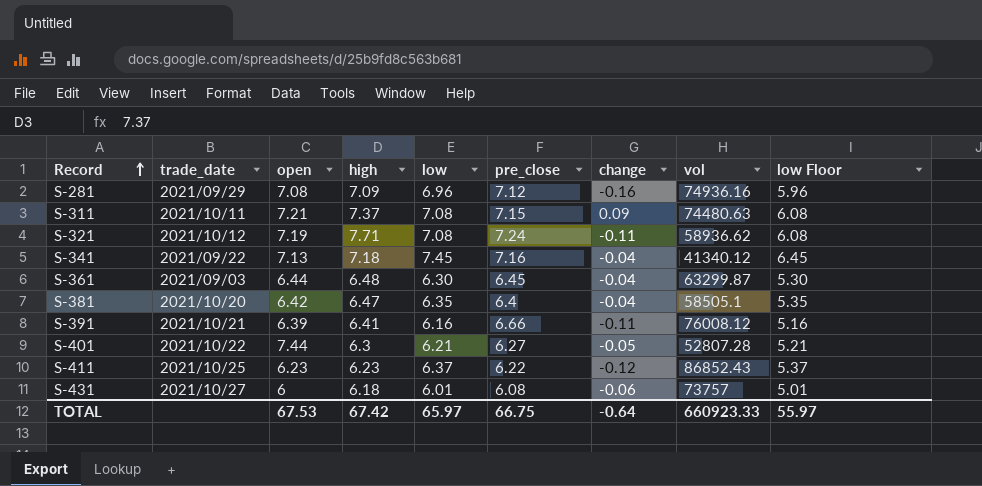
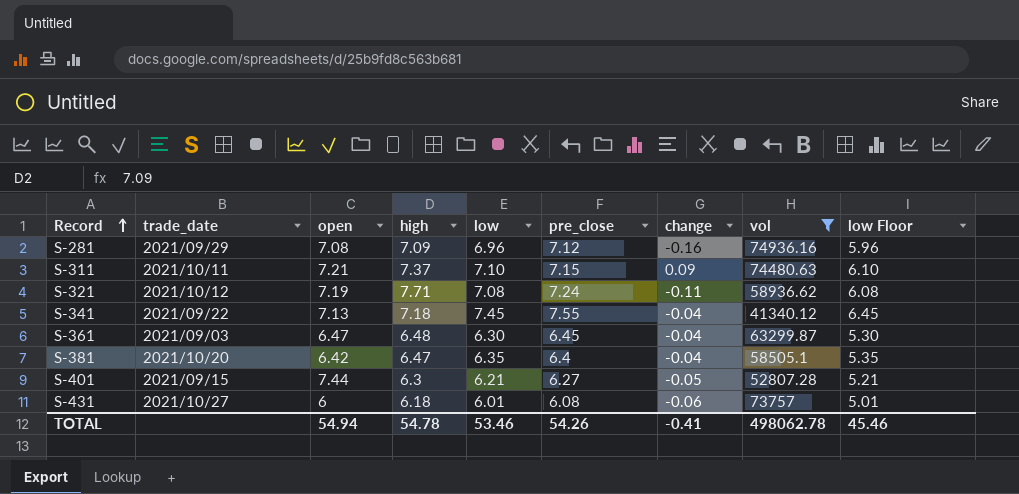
filter: none -> vol <= 74936.16
S-311 | low: 7.08 -> 7.10
S-311 | low Floor: 6.08 -> 6.10
S-341 | pre_close: 7.16 -> 7.55
S-361 | open: 6.44 -> 6.47
S-401 | trade_date: 2021/10/22 -> 2021/09/15
TOTAL | open: 67.53 -> 54.94
TOTAL | high: 67.42 -> 54.78
TOTAL | low: 65.97 -> 53.46
TOTAL | pre_close: 66.75 -> 54.26
TOTAL | change: -0.64 -> -0.41
TOTAL | vol: 660923.33 -> 498062.78
TOTAL | low Floor: 55.97 -> 45.46

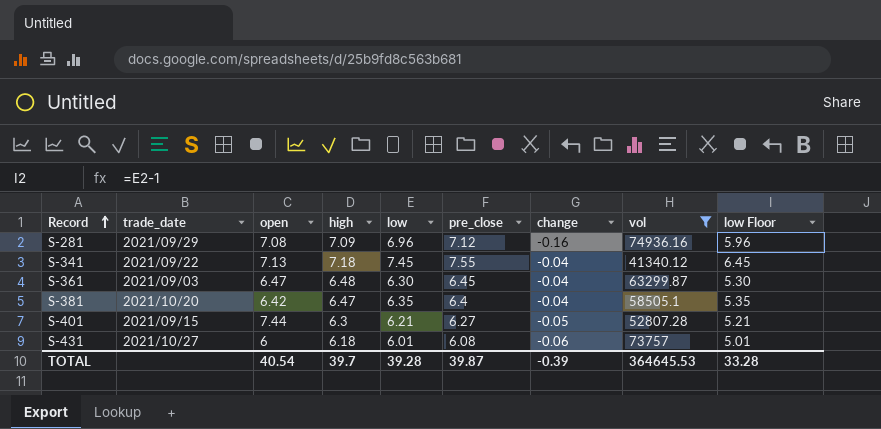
row S-311: 2021/10/11 | 7.21 | 7.37 | 7.10 | 7.15 | 0.09 | 74480.63 | 6.10 -> none
row S-321: 2021/10/12 | 7.19 | 7.71 | 7.08 | 7.24 | -0.11 | 58936.62 | 6.08 -> none
TOTAL | open: 54.94 -> 40.54
TOTAL | high: 54.78 -> 39.7
TOTAL | low: 53.46 -> 39.28
TOTAL | pre_close: 54.26 -> 39.87
TOTAL | change: -0.41 -> -0.39
TOTAL | vol: 498062.78 -> 364645.53
TOTAL | low Floor: 45.46 -> 33.28

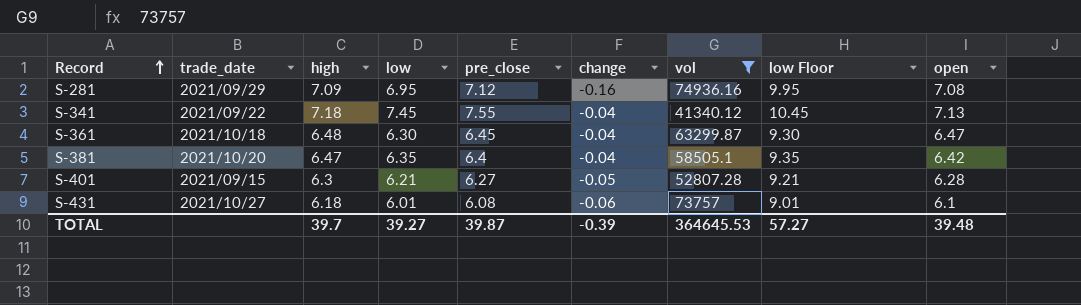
column low Floor | formula: [low] - 1 -> [low] + 3
column open | position: 3 -> 9
S-281 | low: 6.96 -> 6.95
S-361 | trade_date: 2021/09/03 -> 2021/10/18
S-401 | open: 7.44 -> 6.28
S-431 | open: 6 -> 6.1
TOTAL | low: 39.28 -> 39.27
TOTAL | low Floor: 33.28 -> 57.27
TOTAL | open: 40.54 -> 39.48

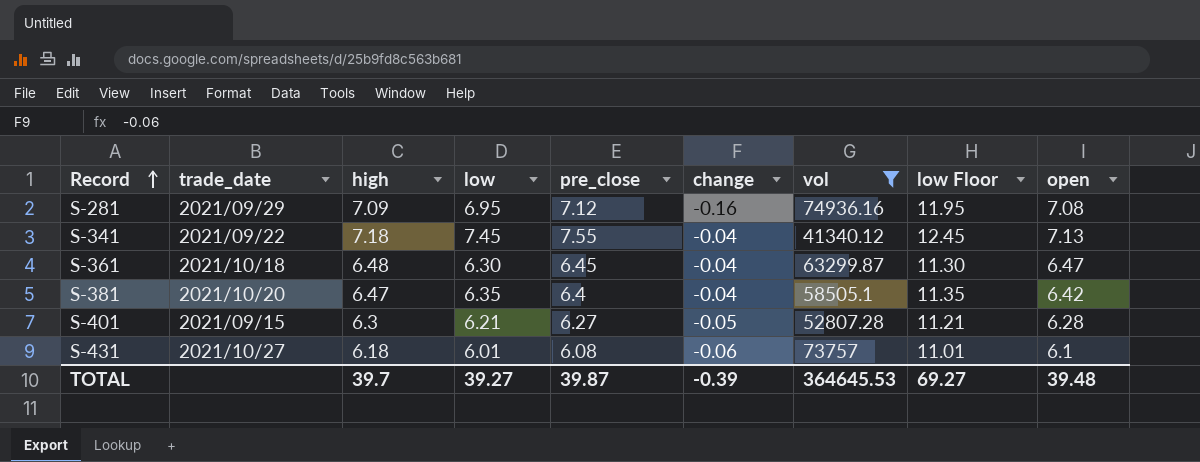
column low Floor | formula: [low] + 3 -> [low] + 5
TOTAL | low Floor: 57.27 -> 69.27

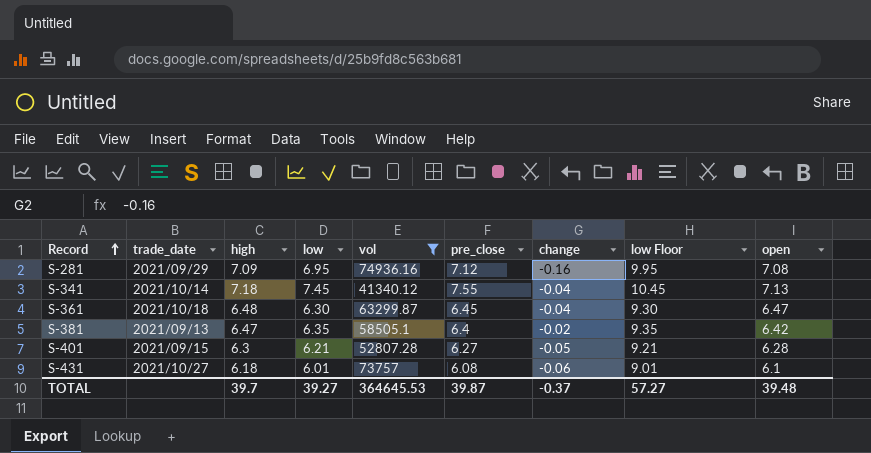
column vol | position: 7 -> 5
column low Floor | formula: [low] + 5 -> [low] + 3
S-341 | trade_date: 2021/09/22 -> 2021/10/14
S-381 | trade_date: 2021/10/20 -> 2021/09/13
S-381 | change: -0.04 -> -0.02
TOTAL | change: -0.39 -> -0.37
TOTAL | low Floor: 69.27 -> 57.27

